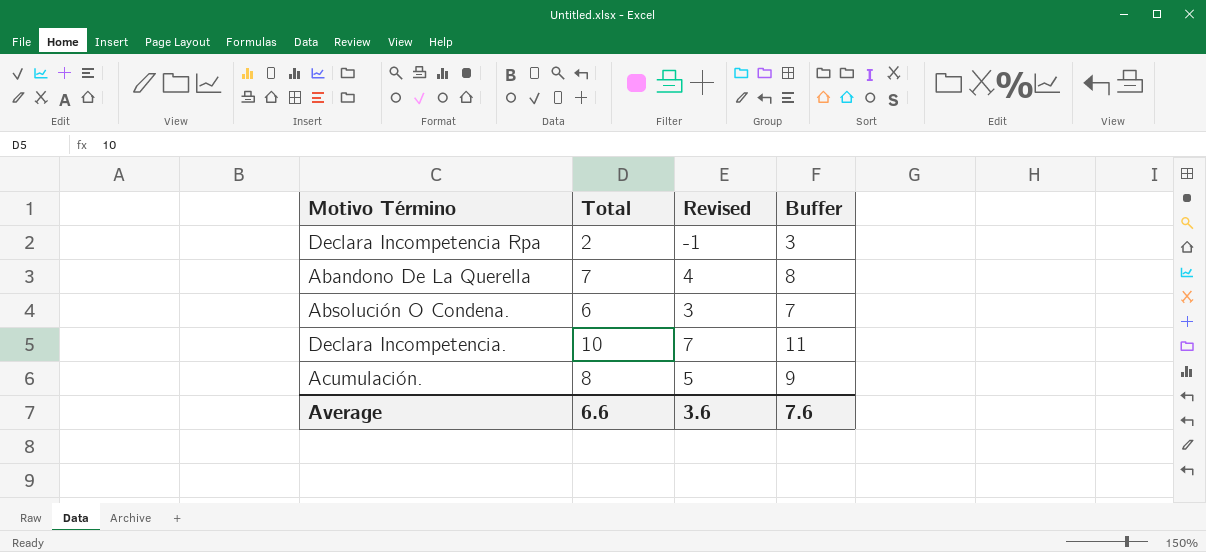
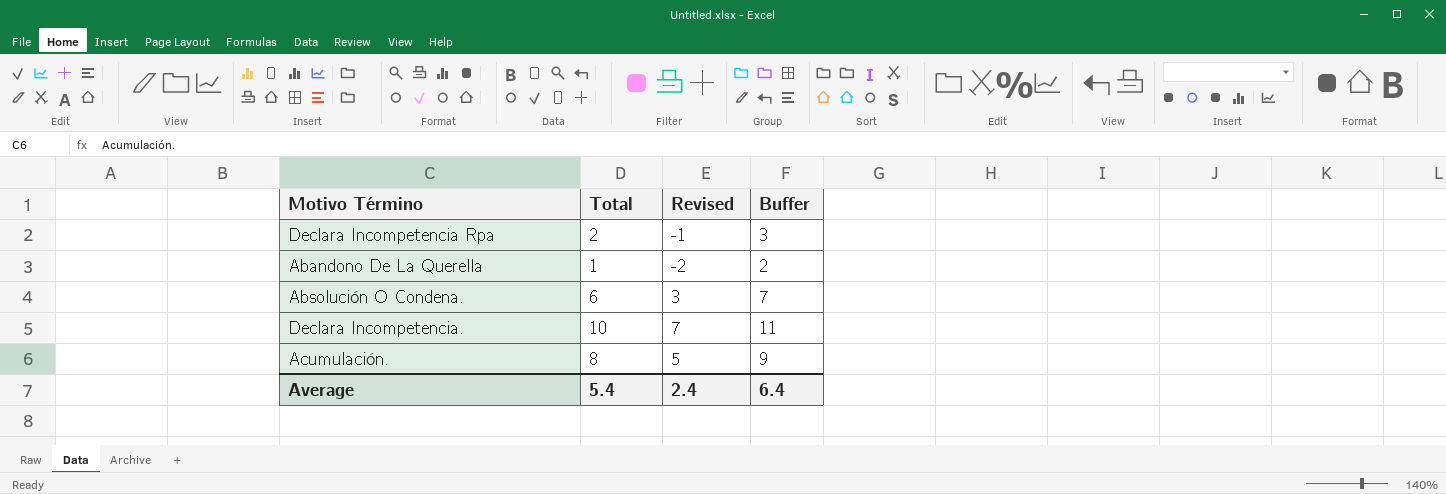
Abandono De La Querella | Total: 7 -> 1
Abandono De La Querella | Revised: 4 -> -2
Abandono De La Querella | Buffer: 8 -> 2
Average | Total: 6.6 -> 5.4
Average | Revised: 3.6 -> 2.4
Average | Buffer: 7.6 -> 6.4

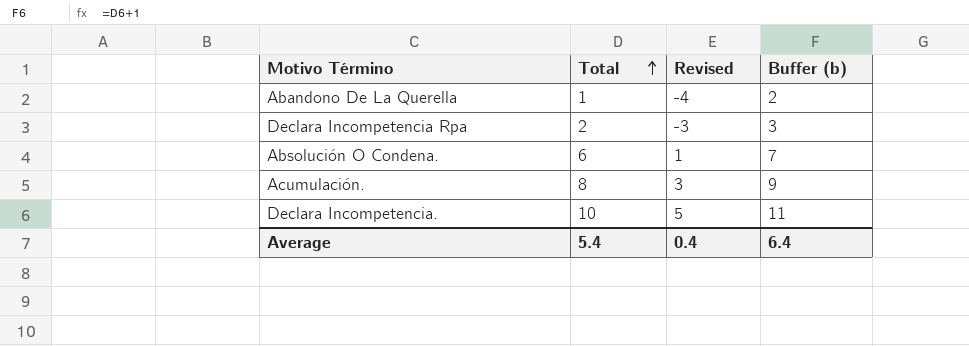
row order: none -> Total ascending
column Revised | formula: [Total] - 3 -> [Total] - 5
column name: Buffer -> Buffer (b)
Average | Revised: 2.4 -> 0.4

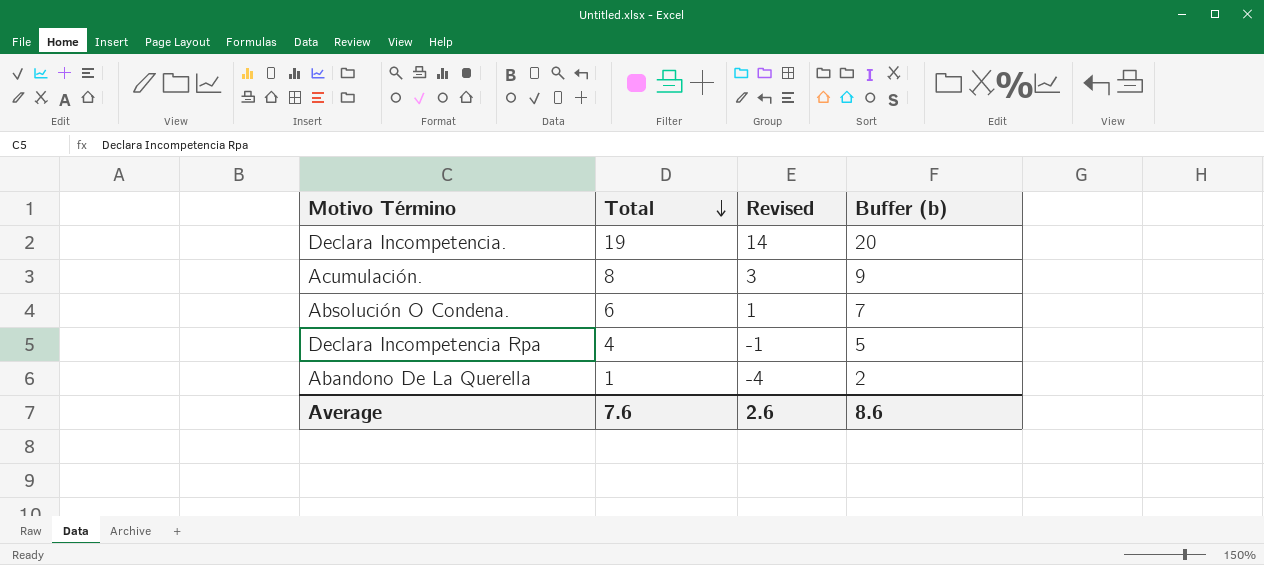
row order: Total ascending -> Total descending
Declara Incompetencia. | Total: 10 -> 19
Declara Incompetencia. | Revised: 5 -> 14
Declara Incompetencia. | Buffer (b): 11 -> 20
Declara Incompetencia Rpa | Total: 2 -> 4
Declara Incompetencia Rpa | Revised: -3 -> -1
Declara Incompetencia Rpa | Buffer (b): 3 -> 5
Average | Total: 5.4 -> 7.6
Average | Revised: 0.4 -> 2.6
Average | Buffer (b): 6.4 -> 8.6

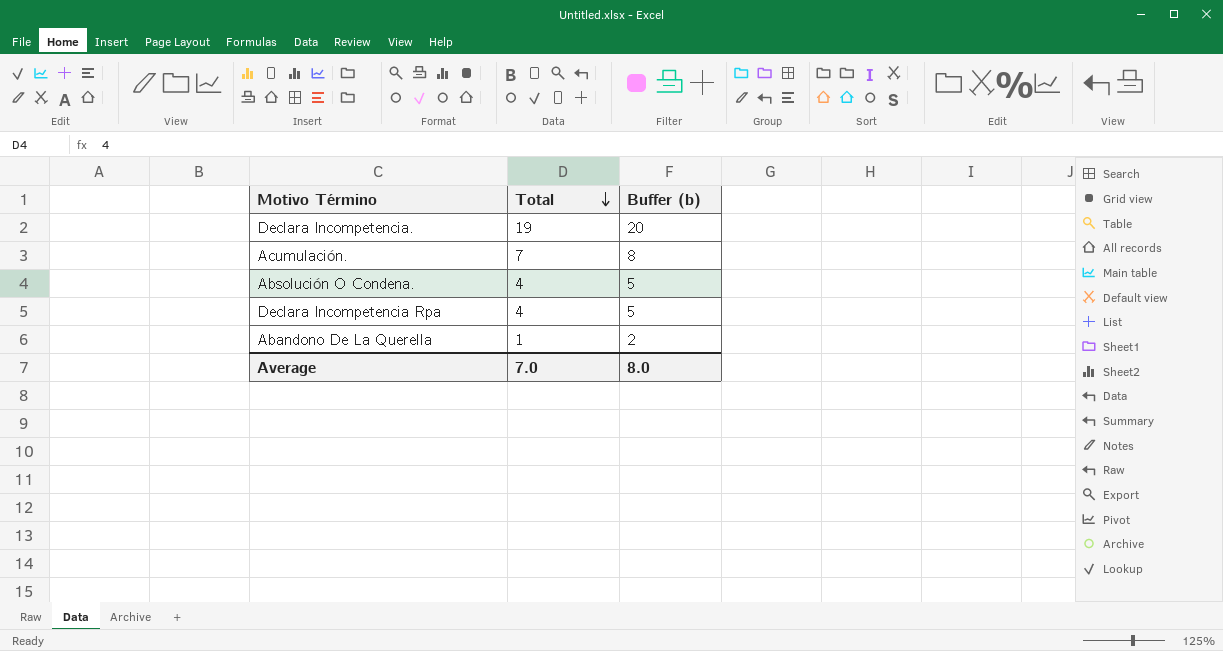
column Revised | formula: [Total] - 5 -> none
Acumulación. | Total: 8 -> 7
Acumulación. | Buffer (b): 9 -> 8
Absolución O Condena. | Total: 6 -> 4
Absolución O Condena. | Buffer (b): 7 -> 5
Average | Total: 7.6 -> 7.0
Average | Buffer (b): 8.6 -> 8.0

